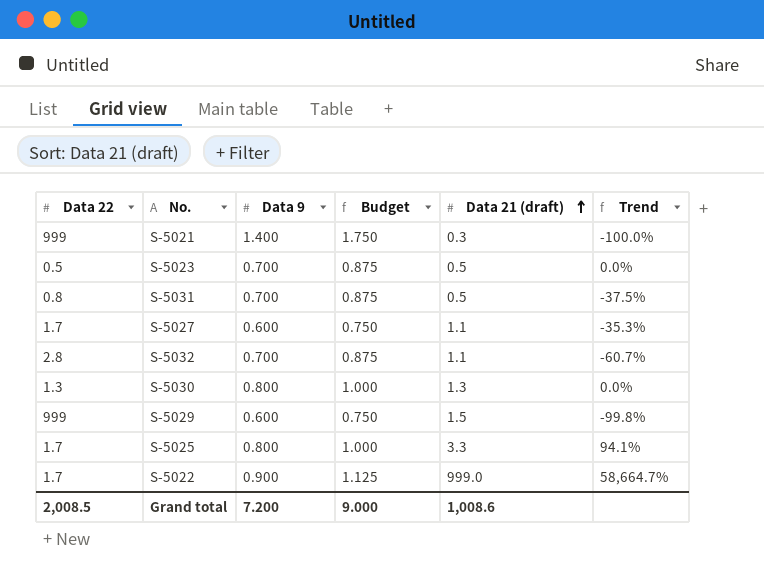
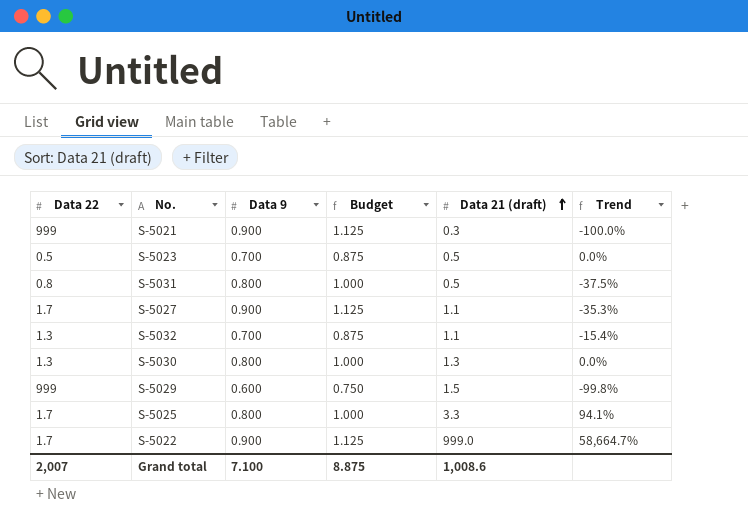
S-5021 | Data 9: 1.400 -> 0.900
S-5021 | Budget: 1.750 -> 1.125
S-5031 | Data 9: 0.700 -> 0.800
S-5031 | Budget: 0.875 -> 1.000
S-5027 | Data 9: 0.600 -> 0.900
S-5027 | Budget: 0.750 -> 1.125
S-5032 | Data 22: 2.8 -> 1.3
S-5032 | Trend: -60.7% -> -15.4%
Grand total | Data 22: 2,008.5 -> 2,007
Grand total | Data 9: 7.200 -> 7.100
Grand total | Budget: 9.000 -> 8.875

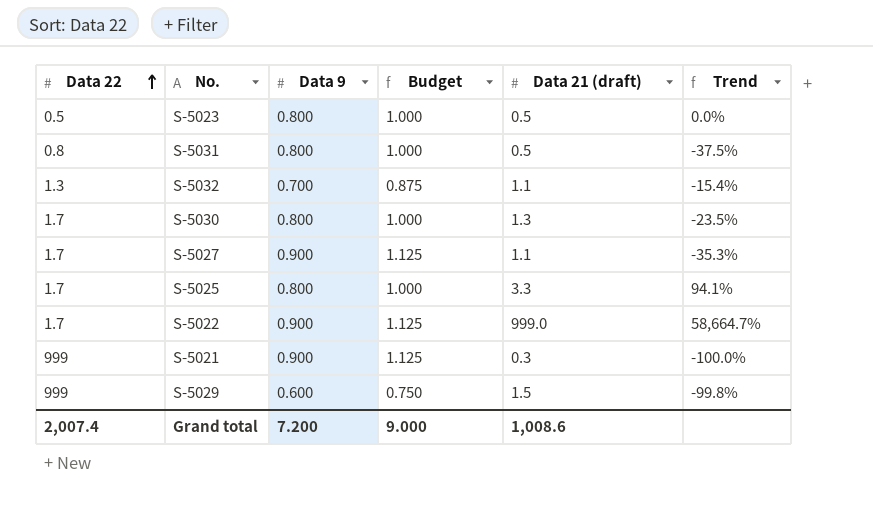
row order: Data 21 (draft) ascending -> Data 22 ascending
S-5023 | Data 9: 0.700 -> 0.800
S-5023 | Budget: 0.875 -> 1.000
S-5030 | Data 22: 1.3 -> 1.7
S-5030 | Trend: 0.0% -> -23.5%
Grand total | Data 22: 2,007 -> 2,007.4
Grand total | Data 9: 7.100 -> 7.200
Grand total | Budget: 8.875 -> 9.000

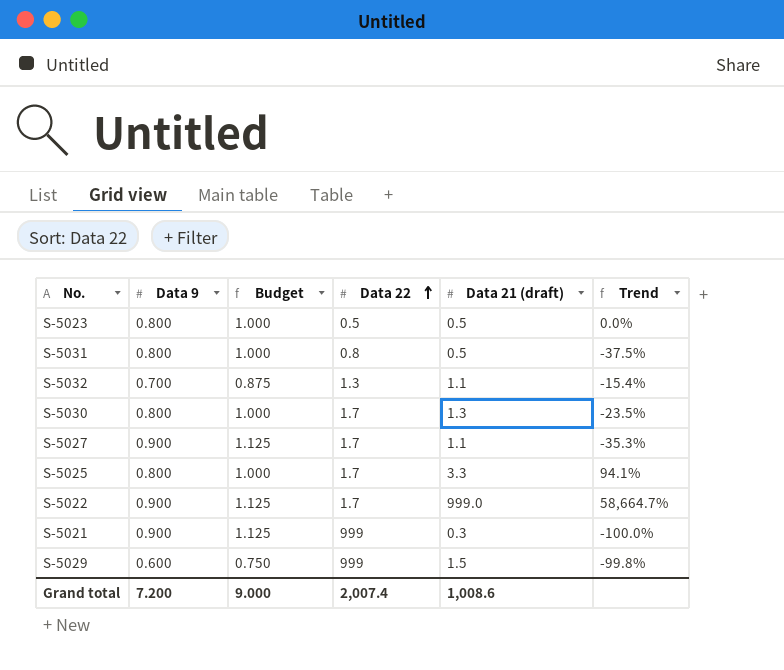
column Data 22 | position: 1 -> 4

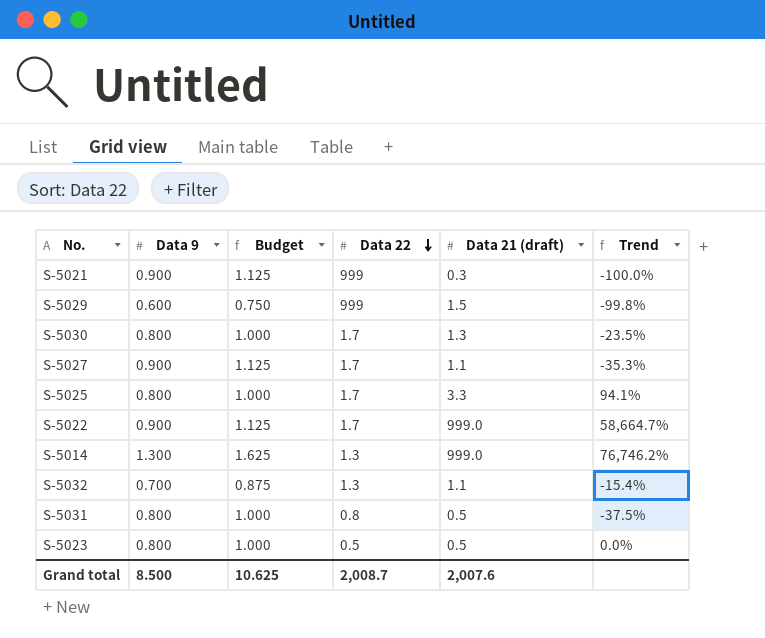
row order: Data 22 ascending -> Data 22 descending
row S-5014: none -> 1.300 | 1.625 | 1.3 | 999.0 | 76,746.2%
Grand total | Data 9: 7.200 -> 8.500
Grand total | Budget: 9.000 -> 10.625
Grand total | Data 22: 2,007.4 -> 2,008.7
Grand total | Data 21 (draft): 1,008.6 -> 2,007.6

